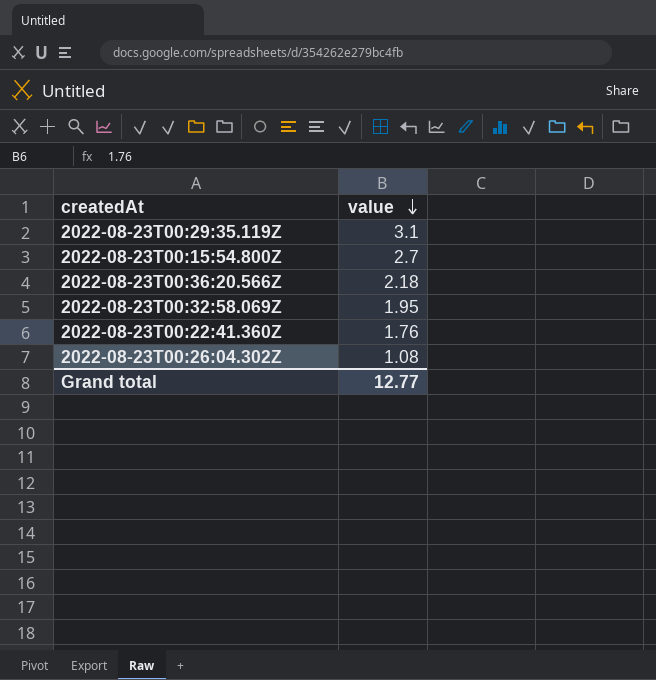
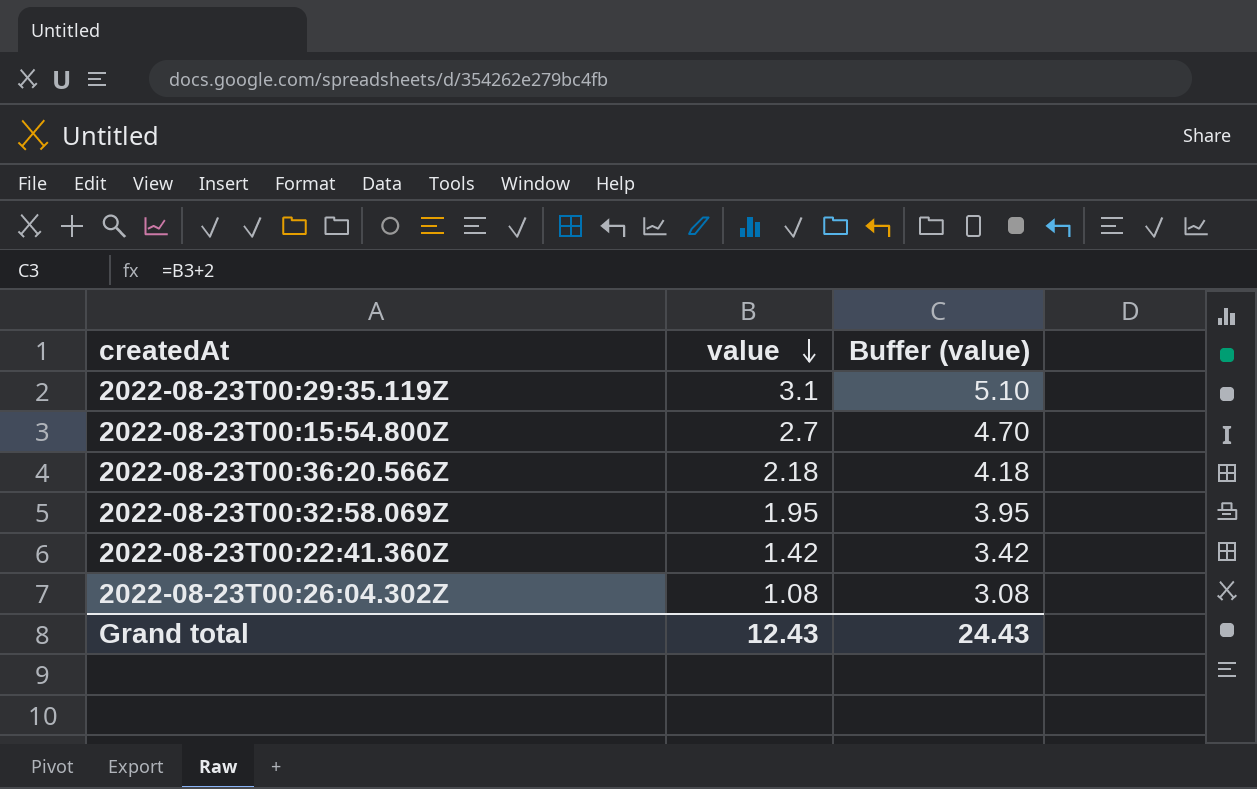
column Buffer (value) | formula: none -> [value] + 2
2022-08-23T00:22:41.360Z | value: 1.76 -> 1.42
Grand total | value: 12.77 -> 12.43

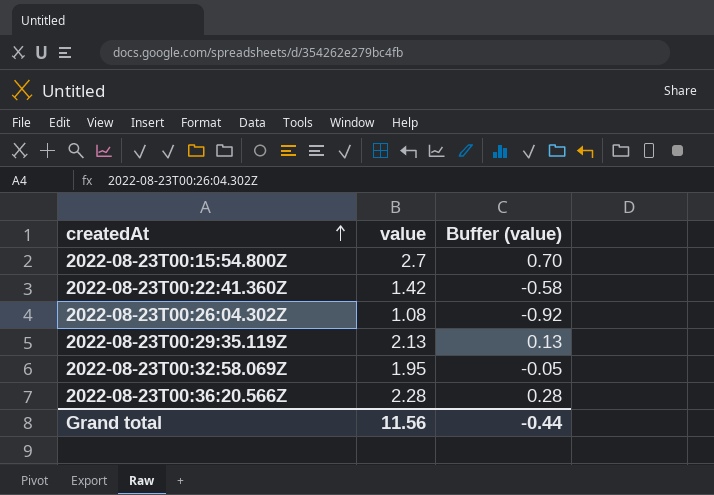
row order: value descending -> createdAt ascending
column Buffer (value) | formula: [value] + 2 -> [value] - 2
2022-08-23T00:29:35.119Z | value: 3.1 -> 2.13
2022-08-23T00:36:20.566Z | value: 2.18 -> 2.28
Grand total | value: 12.43 -> 11.56
Grand total | Buffer (value): 24.43 -> -0.44

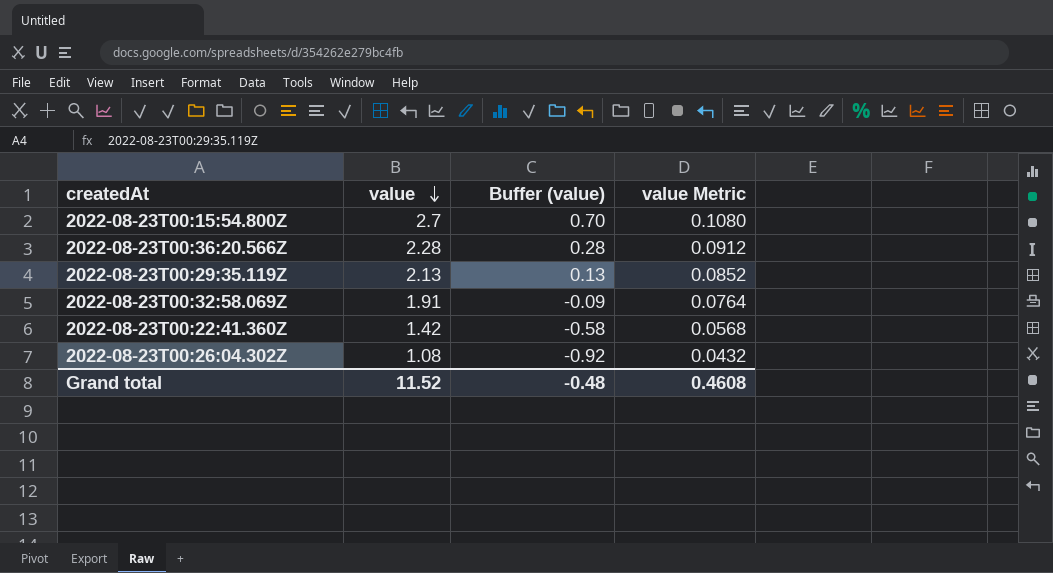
row order: createdAt ascending -> value descending
column value Metric | formula: none -> [value] * 0.04
2022-08-23T00:32:58.069Z | value: 1.95 -> 1.91
2022-08-23T00:32:58.069Z | Buffer (value): -0.05 -> -0.09
Grand total | value: 11.56 -> 11.52
Grand total | Buffer (value): -0.44 -> -0.48

